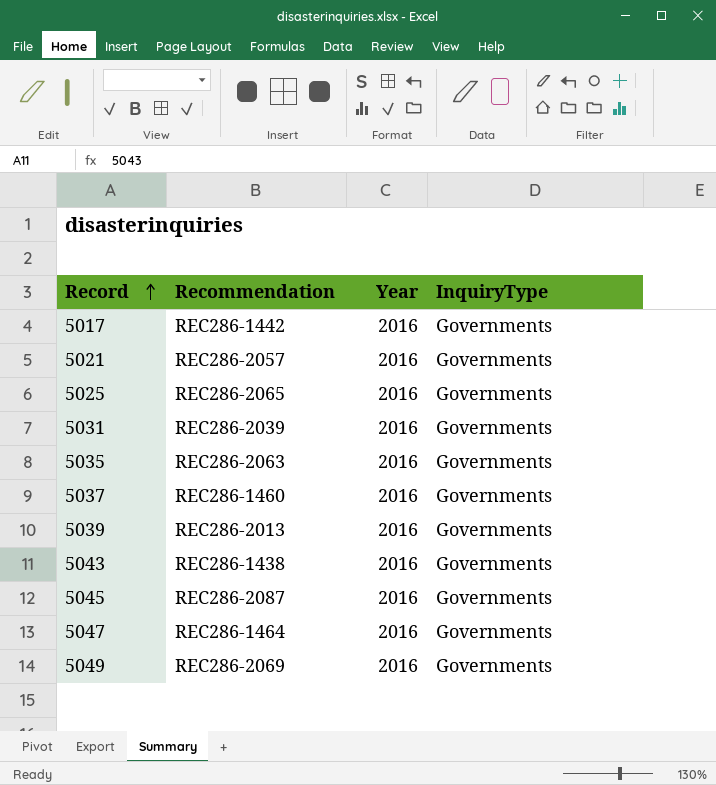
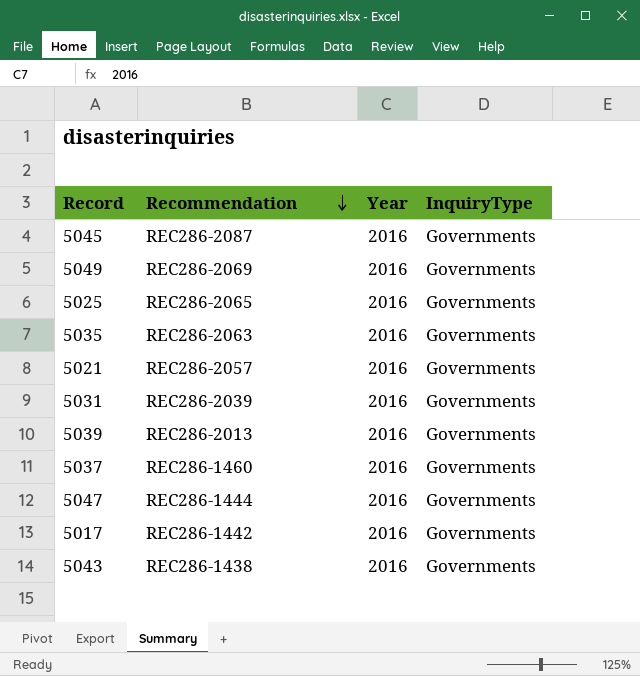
row order: Record ascending -> Recommendation descending
5047 | Recommendation: REC286-1464 -> REC286-1444

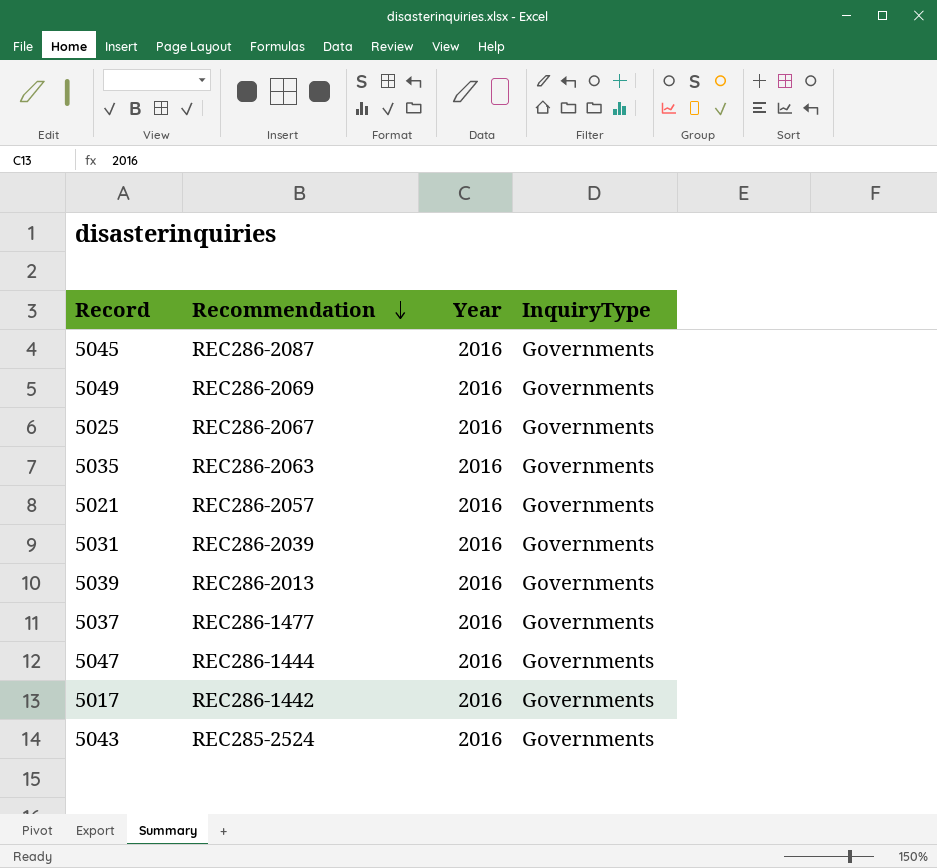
5025 | Recommendation: REC286-2065 -> REC286-2067
5037 | Recommendation: REC286-1460 -> REC286-1477
5043 | Recommendation: REC286-1438 -> REC285-2524

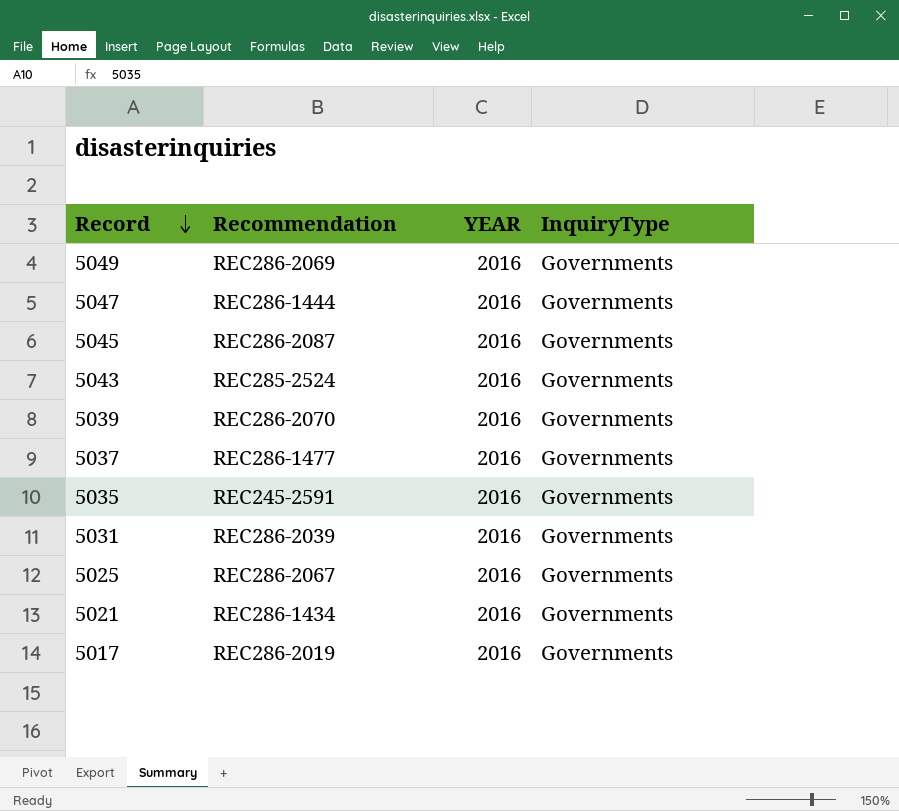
row order: Recommendation descending -> Record descending
column name: Year -> YEAR
5039 | Recommendation: REC286-2013 -> REC286-2070
5035 | Recommendation: REC286-2063 -> REC245-2591
5021 | Recommendation: REC286-2057 -> REC286-1434
5017 | Recommendation: REC286-1442 -> REC286-2019

